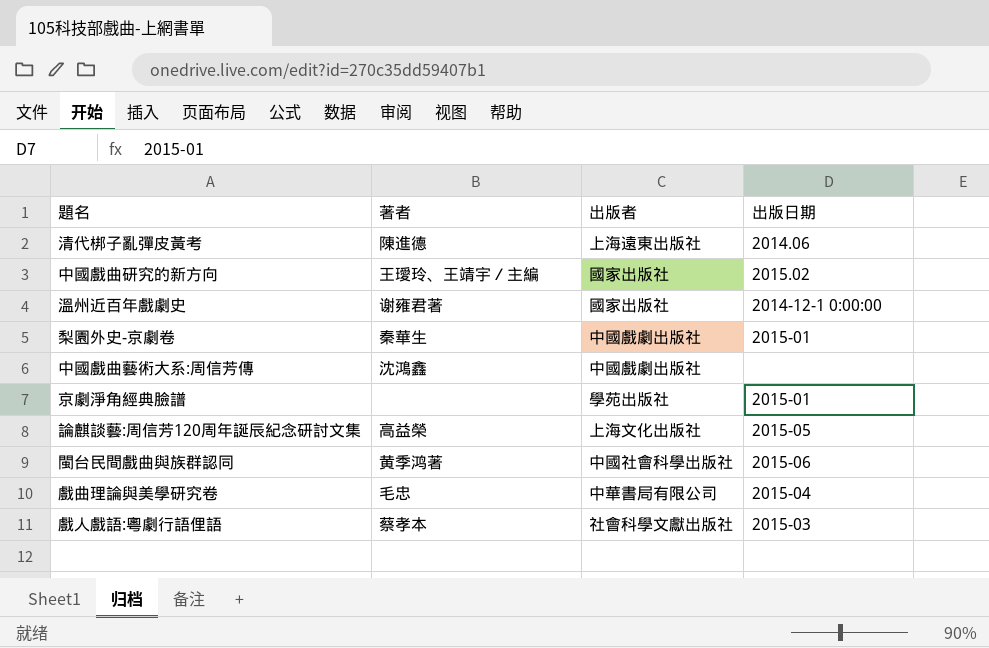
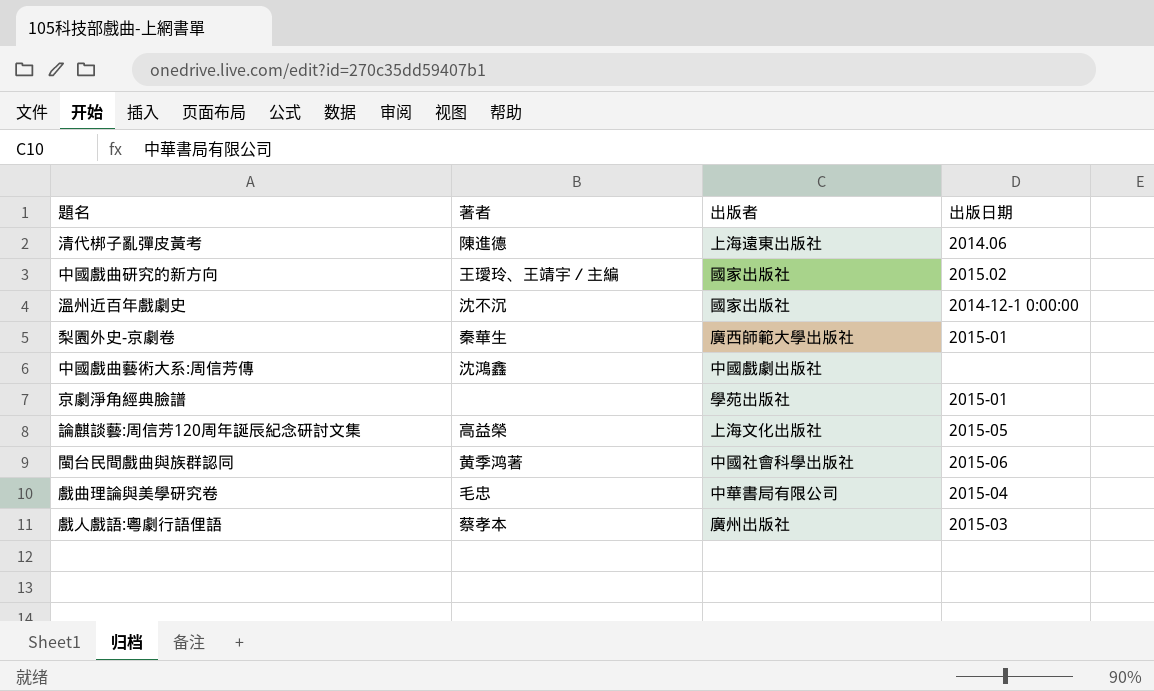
溫州近百年戲劇史 | 著者: 谢雍君著 -> 沈不沉
梨園外史-京劇卷 | 出版者: 中國戲劇出版社 -> 廣西師範大學出版社
戲人戲語:粵劇行語俚語 | 出版者: 社會科學文獻出版社 -> 廣州出版社

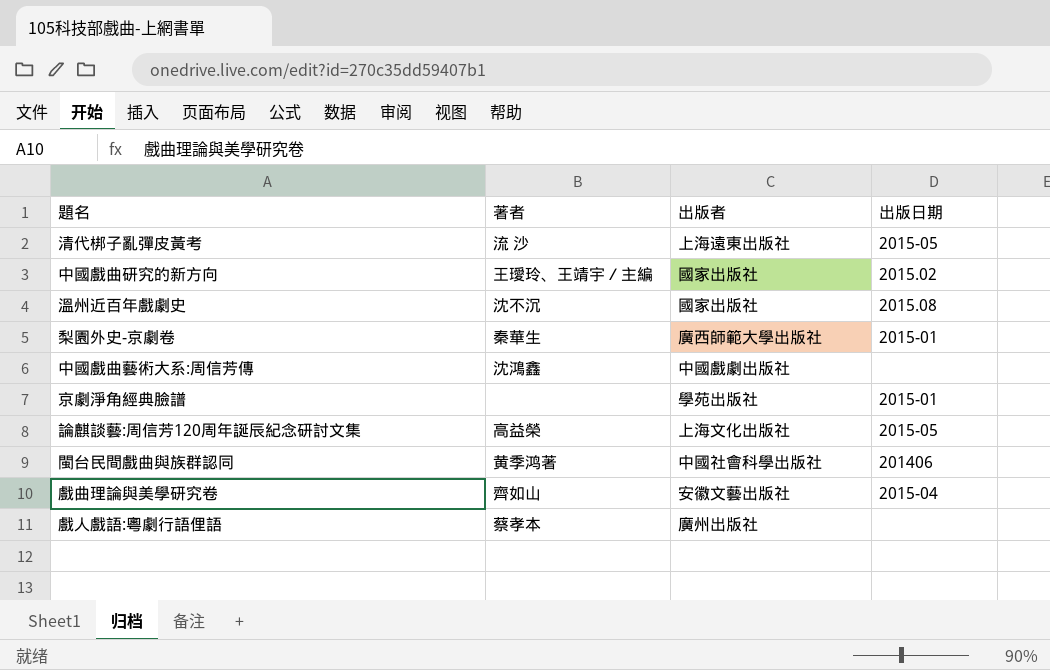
清代梆子亂彈皮黃考 | 著者: 陳進德 -> 流 沙
清代梆子亂彈皮黃考 | 出版日期: 2014.06 -> 2015-05
溫州近百年戲劇史 | 出版日期: 2014-12-1 0:00:00 -> 2015.08
閩台民間戲曲與族群認同 | 出版日期: 2015-06 -> 201406
戲曲理論與美學研究卷 | 著者: 毛忠 -> 齊如山
戲曲理論與美學研究卷 | 出版者: 中華書局有限公司 -> 安徽文藝出版社
戲人戲語:粵劇行語俚語 | 出版日期: 2015-03 -> none

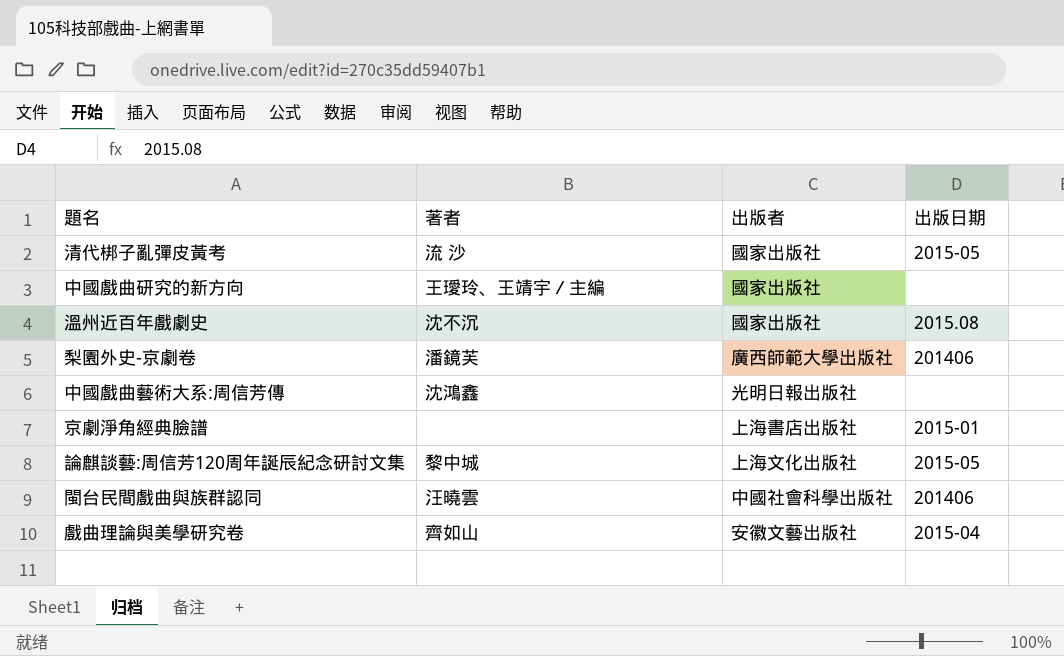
row 戲人戲語:粵劇行語俚語: 蔡孝本 | 廣州出版社 | none -> none
清代梆子亂彈皮黃考 | 出版者: 上海遠東出版社 -> 國家出版社
中國戲曲研究的新方向 | 出版日期: 2015.02 -> none
梨園外史-京劇卷 | 著者: 秦華生 -> 潘鏡芙
梨園外史-京劇卷 | 出版日期: 2015-01 -> 201406
中國戲曲藝術大系:周信芳傳 | 出版者: 中國戲劇出版社 -> 光明日報出版社
京劇淨角經典臉譜 | 出版者: 學苑出版社 -> 上海書店出版社
論麒談藝:周信芳120周年誕辰紀念研討文集 | 著者: 高益榮 -> 黎中城
閩台民間戲曲與族群認同 | 著者: 黄季鸿著 -> 汪曉雲

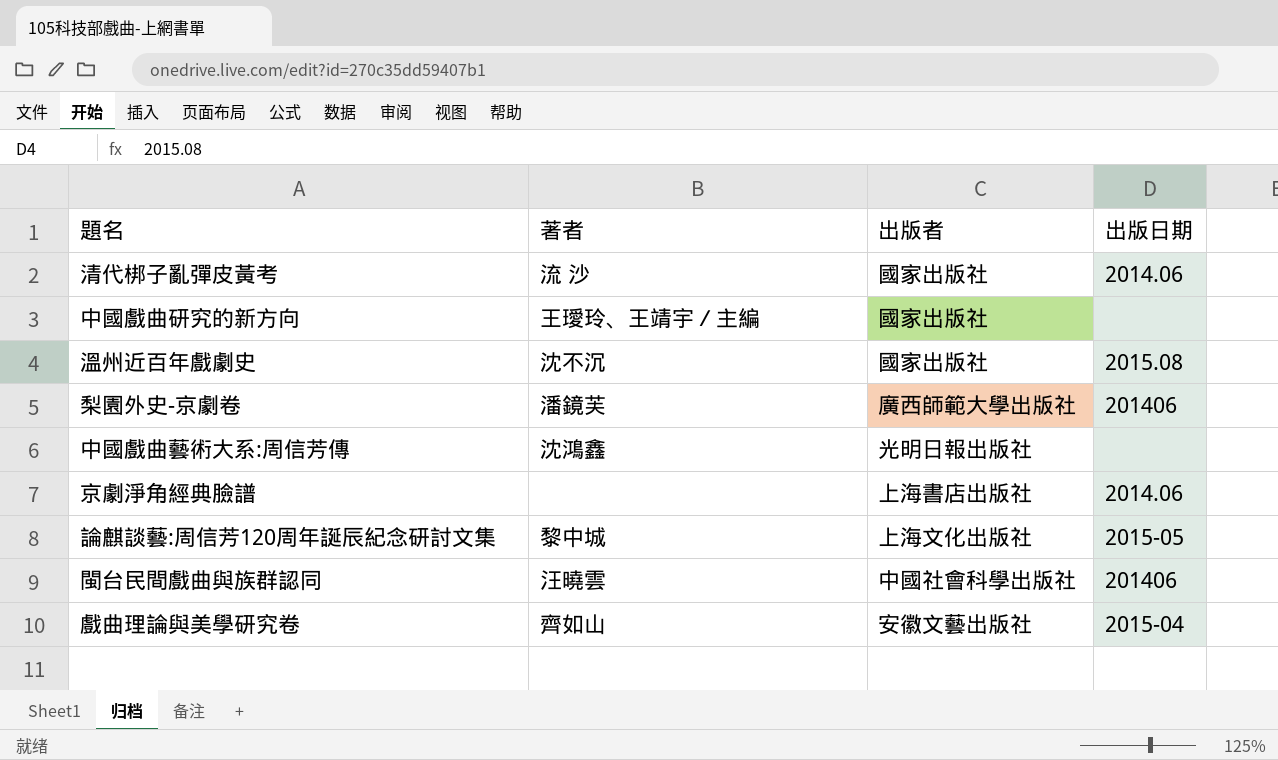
清代梆子亂彈皮黃考 | 出版日期: 2015-05 -> 2014.06
京劇淨角經典臉譜 | 出版日期: 2015-01 -> 2014.06

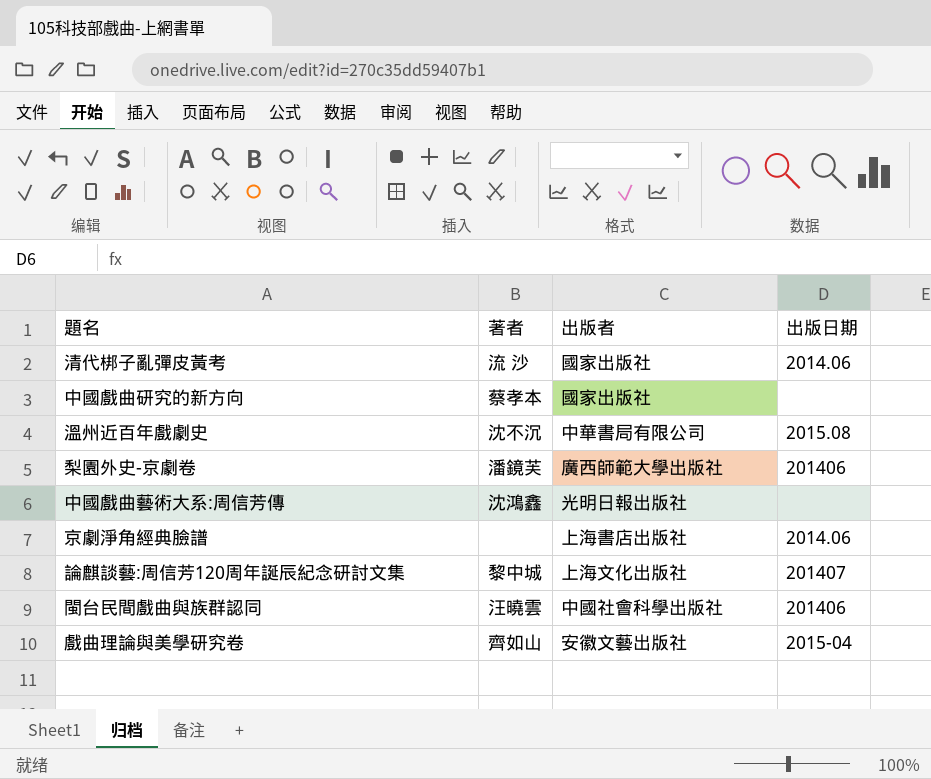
中國戲曲研究的新方向 | 著者: 王璦玲、王靖宇／主編 -> 蔡孝本
溫州近百年戲劇史 | 出版者: 國家出版社 -> 中華書局有限公司
論麒談藝:周信芳120周年誕辰紀念研討文集 | 出版日期: 2015-05 -> 201407

